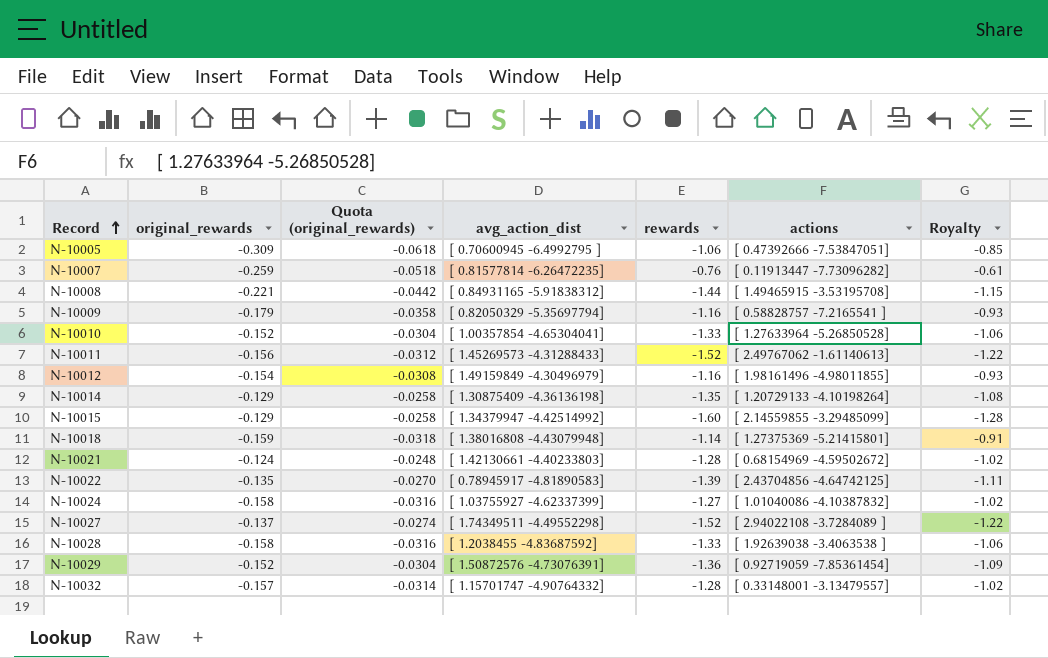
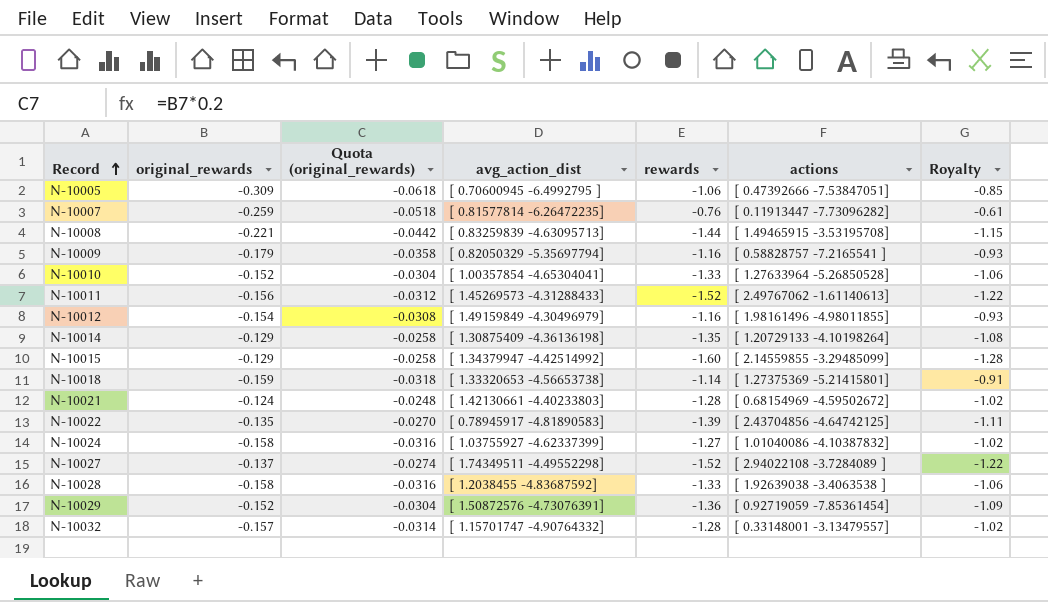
N-10008 | avg_action_dist: [ 0.84931165 -5.91838312] -> [ 0.83259839 -4.63095713]
N-10018 | avg_action_dist: [ 1.38016808 -4.43079948] -> [ 1.33320653 -4.56653738]

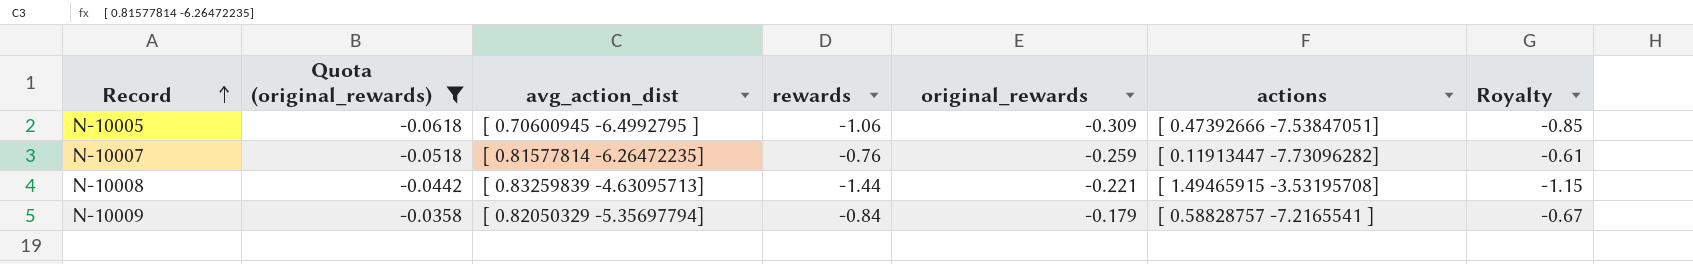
filter: none -> Quota (original_rewards) <= -0.0358
column original_rewards | position: 2 -> 5
N-10009 | rewards: -1.16 -> -0.84
N-10009 | Royalty: -0.93 -> -0.67

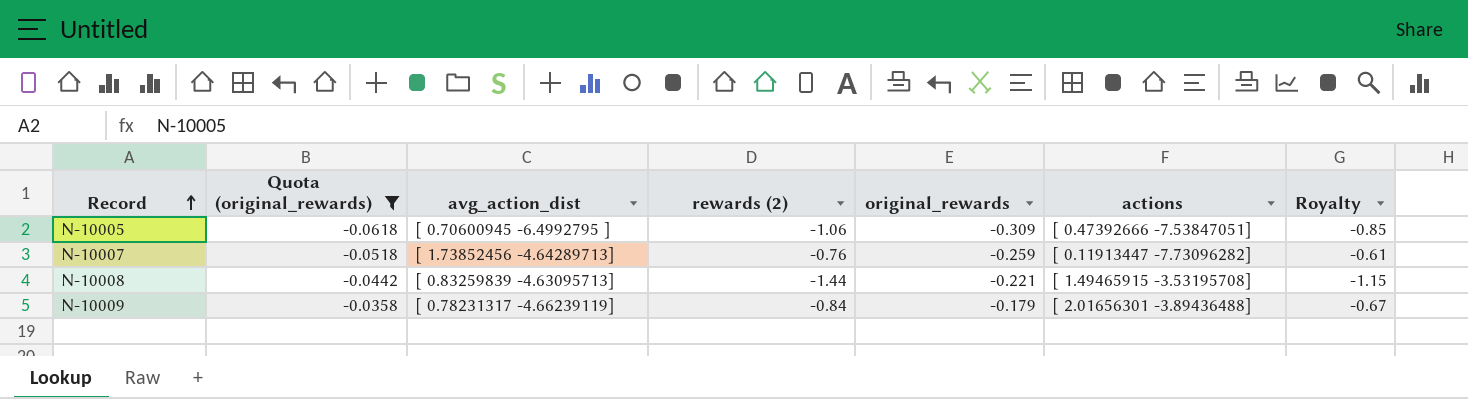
column name: rewards -> rewards (2)
N-10007 | avg_action_dist: [ 0.81577814 -6.26472235] -> [ 1.73852456 -4.64289713]
N-10009 | avg_action_dist: [ 0.82050329 -5.35697794] -> [ 0.78231317 -4.66239119]
N-10009 | actions: [ 0.58828757 -7.2165541 ] -> [ 2.01656301 -3.89436488]

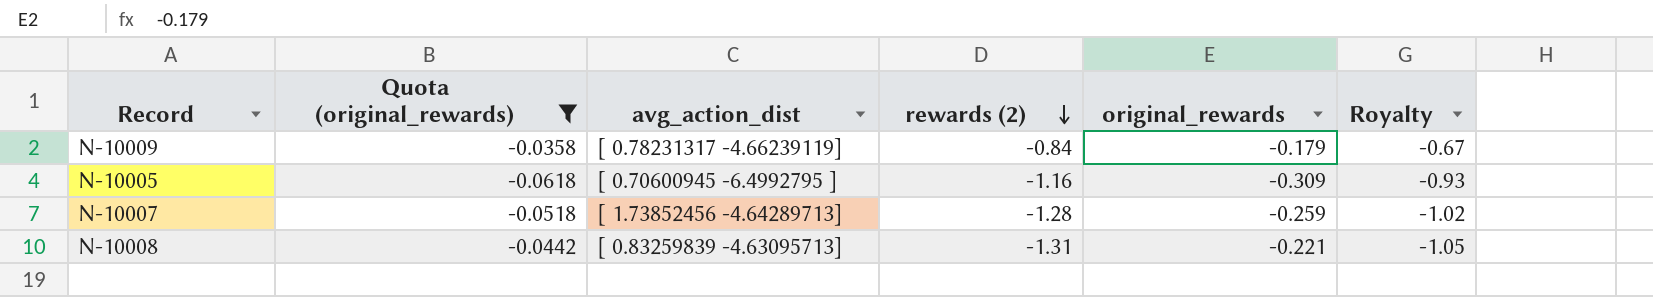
row order: Record ascending -> rewards (2) descending
column actions | position: 6 -> none
N-10005 | rewards (2): -1.06 -> -1.16
N-10005 | Royalty: -0.85 -> -0.93
N-10007 | rewards (2): -0.76 -> -1.28
N-10007 | Royalty: -0.61 -> -1.02
N-10008 | rewards (2): -1.44 -> -1.31
N-10008 | Royalty: -1.15 -> -1.05

